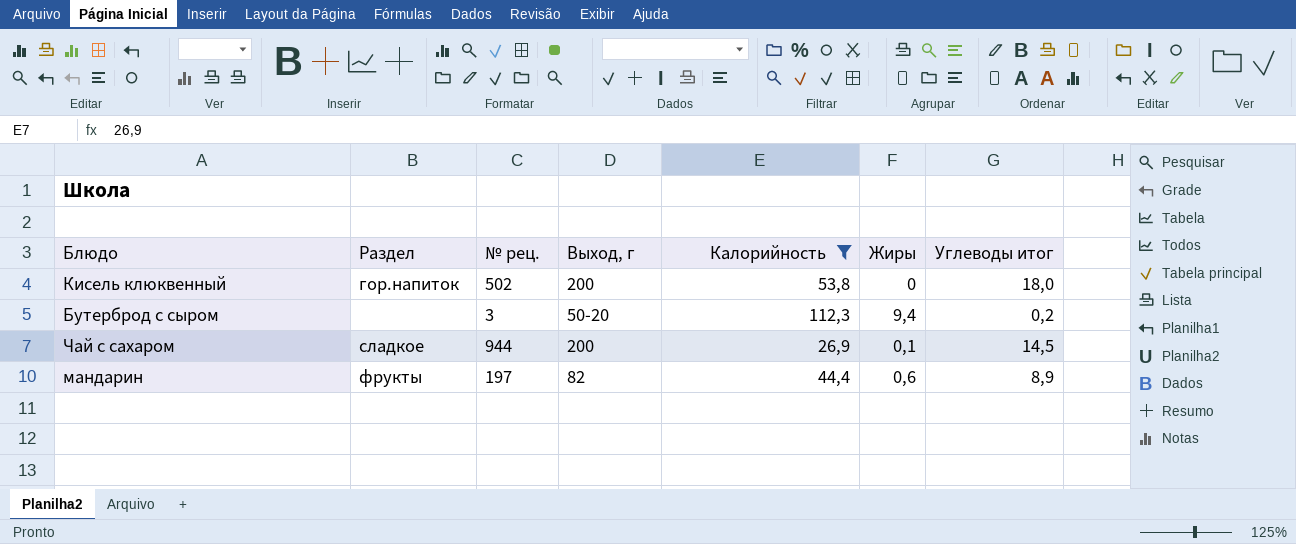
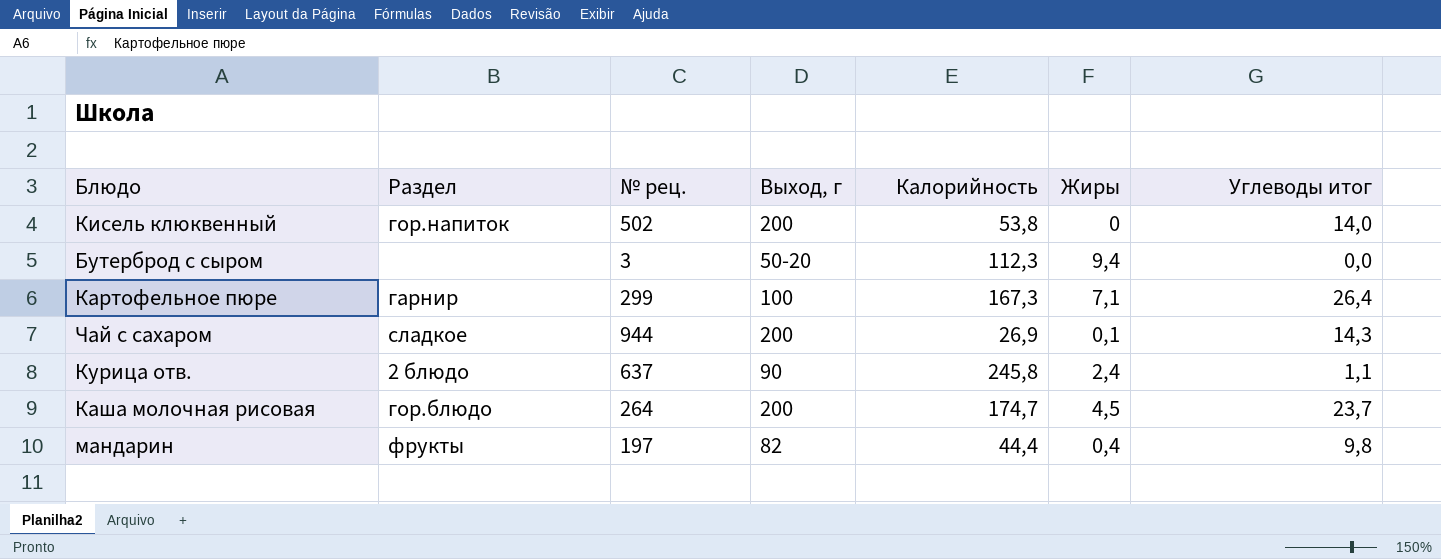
filter: Калорийность <= 112,3 -> none
Кисель клюквенный | Углеводы итог: 18,0 -> 14,0
Бутерброд с сыром | Углеводы итог: 0,2 -> 0,0
Чай с сахаром | Углеводы итог: 14,5 -> 14,3
мандарин | Жиры: 0,6 -> 0,4
мандарин | Углеводы итог: 8,9 -> 9,8

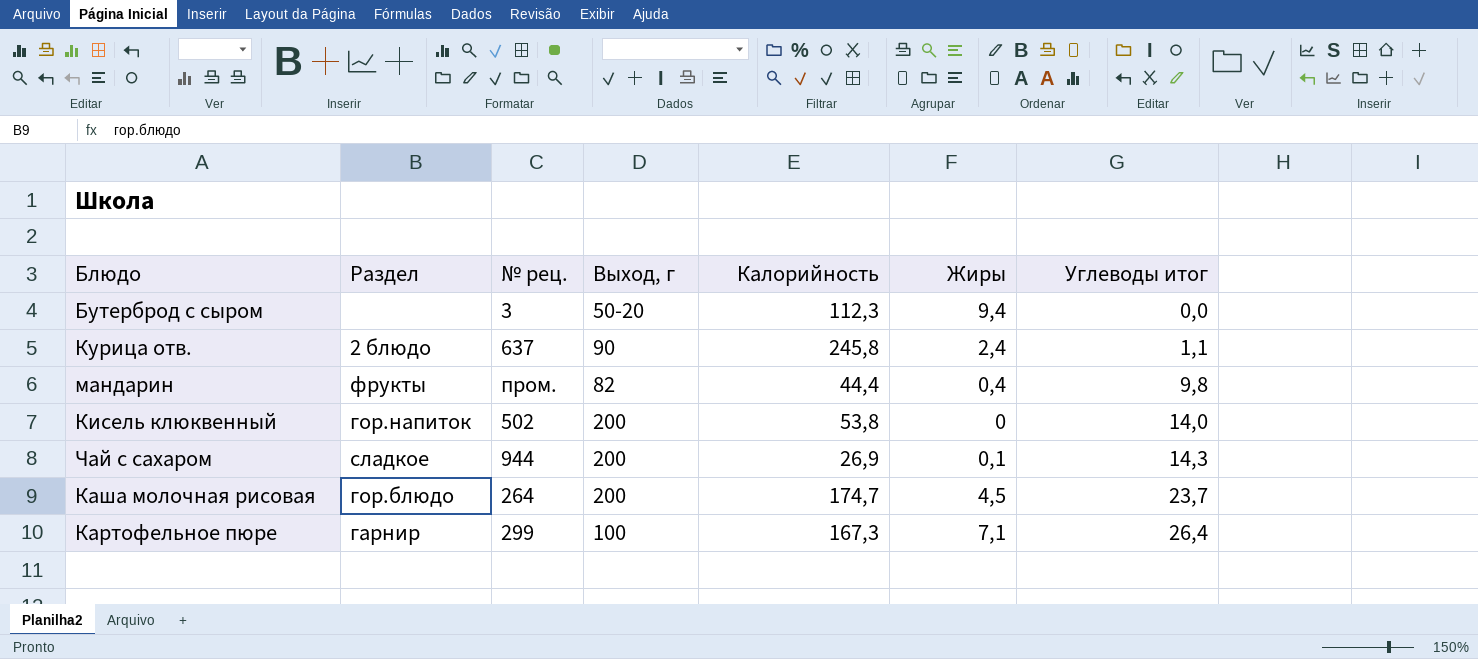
row order: none -> Углеводы итог ascending
мандарин | № рец.: 197 -> пром.

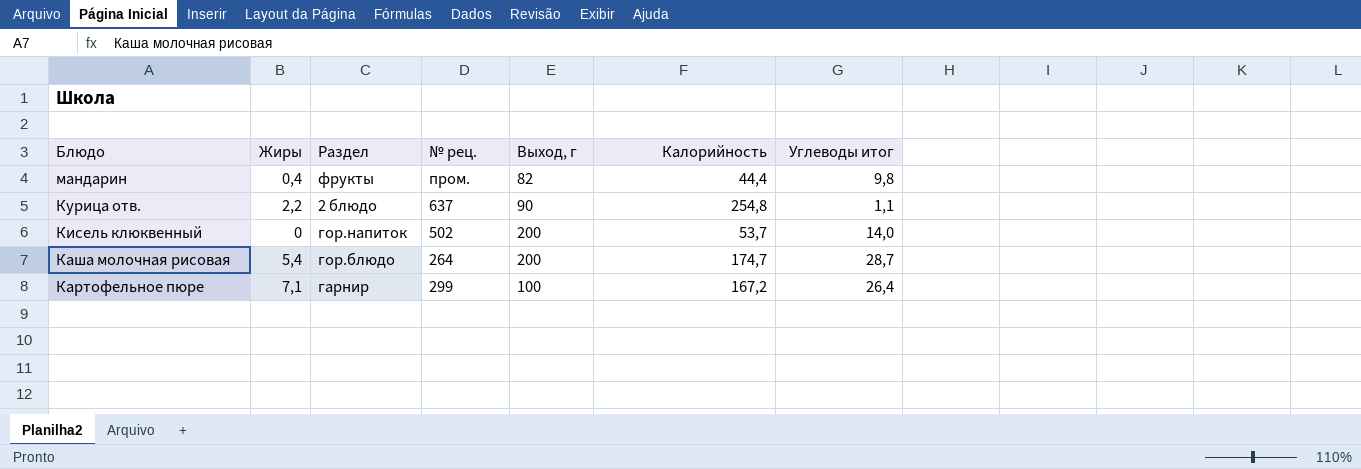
row order: Углеводы итог ascending -> Блюдо descending
column Жиры | position: 6 -> 2
row Бутерброд с сыром: none | 3 | 50-20 | 112,3 | 9,4 | 0,0 -> none
row Чай с сахаром: сладкое | 944 | 200 | 26,9 | 0,1 | 14,3 -> none
Курица отв. | Жиры: 2,4 -> 2,2
Курица отв. | Калорийность: 245,8 -> 254,8
Кисель клюквенный | Калорийность: 53,8 -> 53,7
Каша молочная рисовая | Жиры: 4,5 -> 5,4
Каша молочная рисовая | Углеводы итог: 23,7 -> 28,7
Картофельное пюре | Калорийность: 167,3 -> 167,2

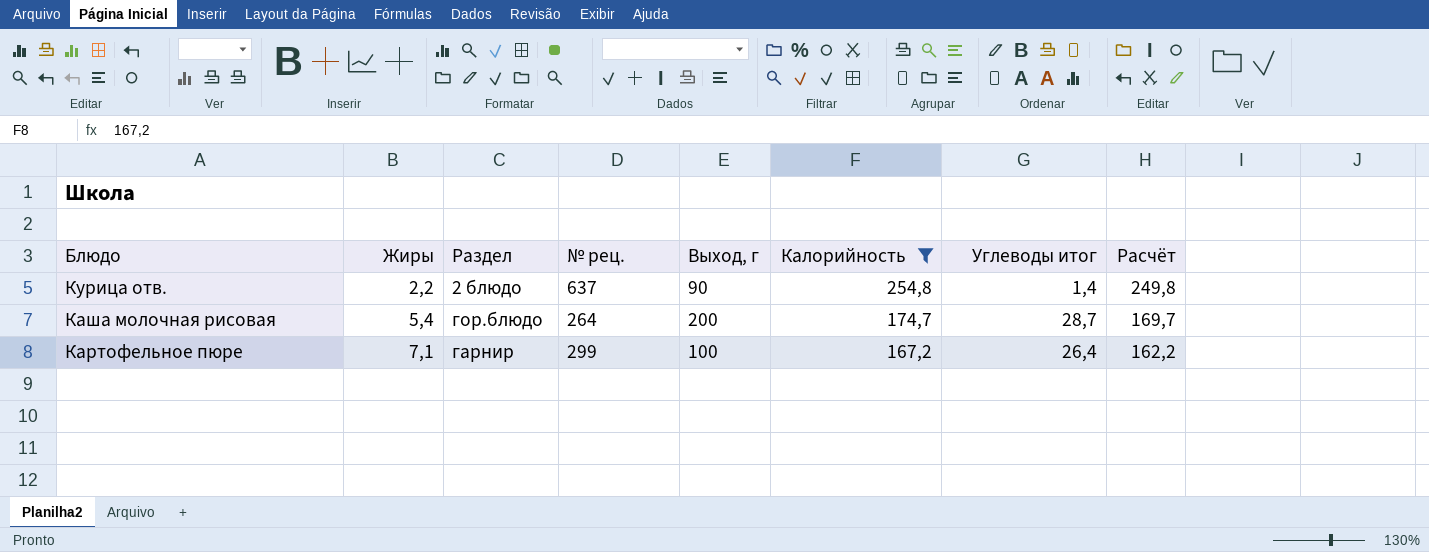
filter: none -> Калорийность >= 167,2
column Расчёт | formula: none -> [Калорийность] - 5
Курица отв. | Углеводы итог: 1,1 -> 1,4

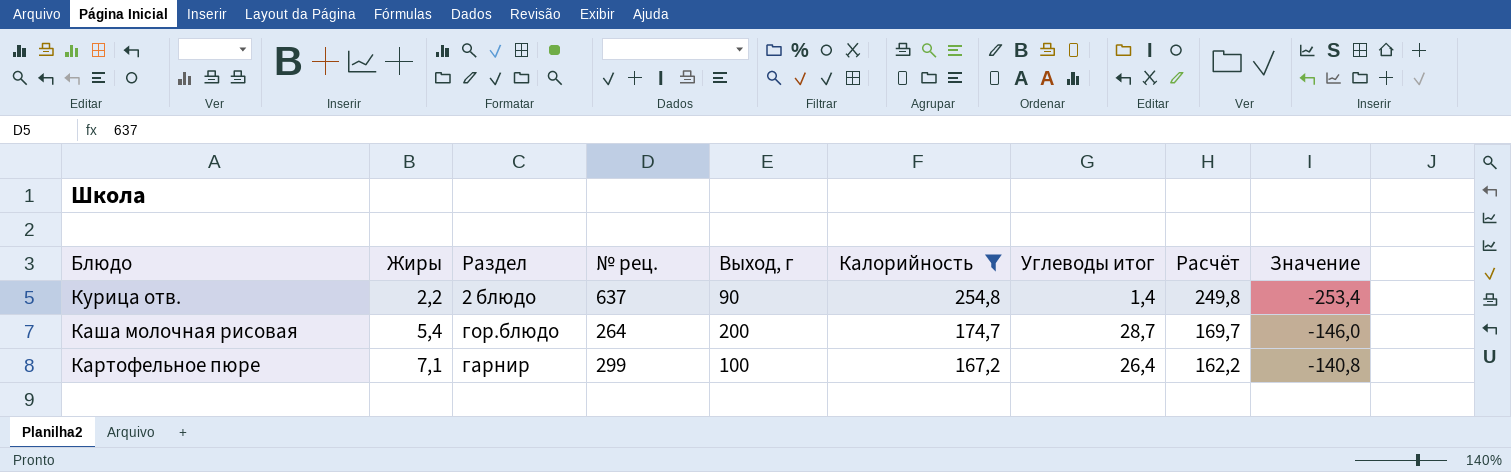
column Значение | formula: none -> [Углеводы итог] - [Калорийность]

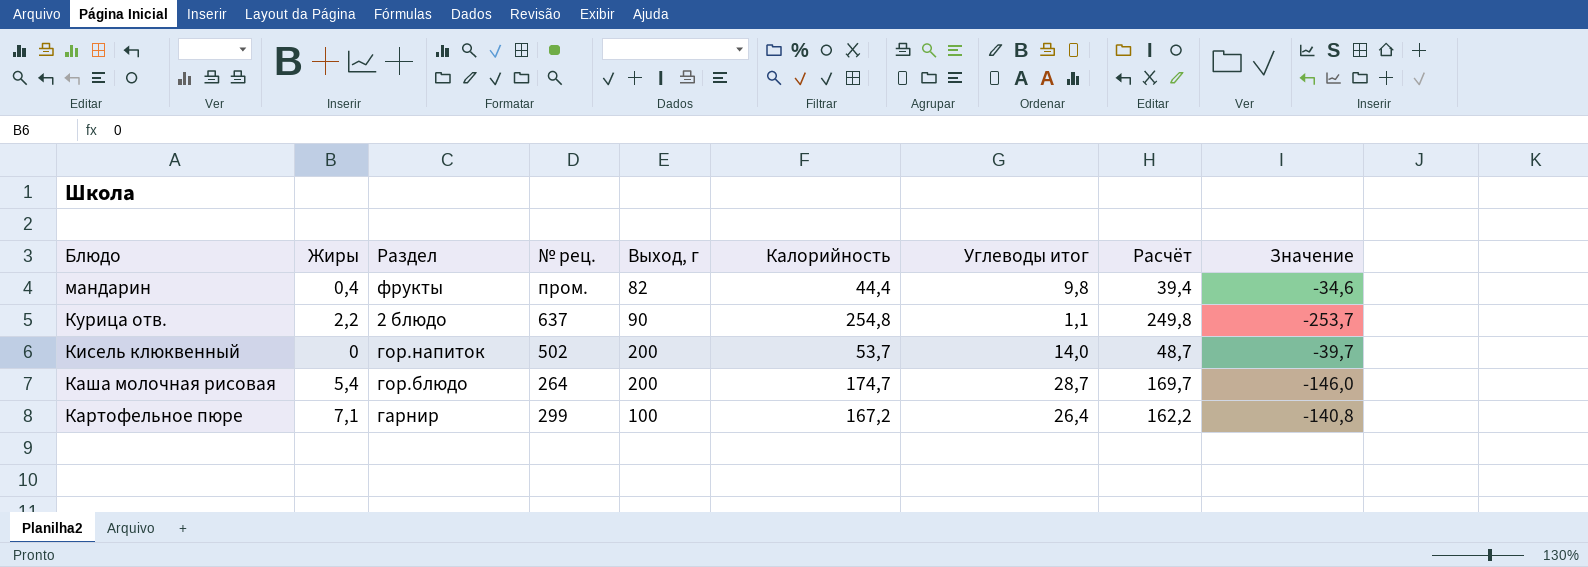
filter: Калорийность >= 167,2 -> none
Курица отв. | Углеводы итог: 1,4 -> 1,1
Курица отв. | Значение: -253,4 -> -253,7

